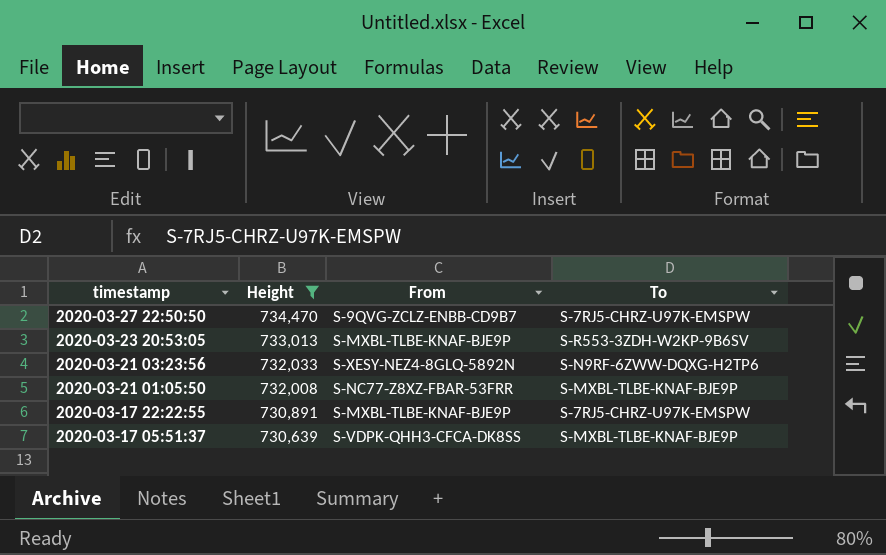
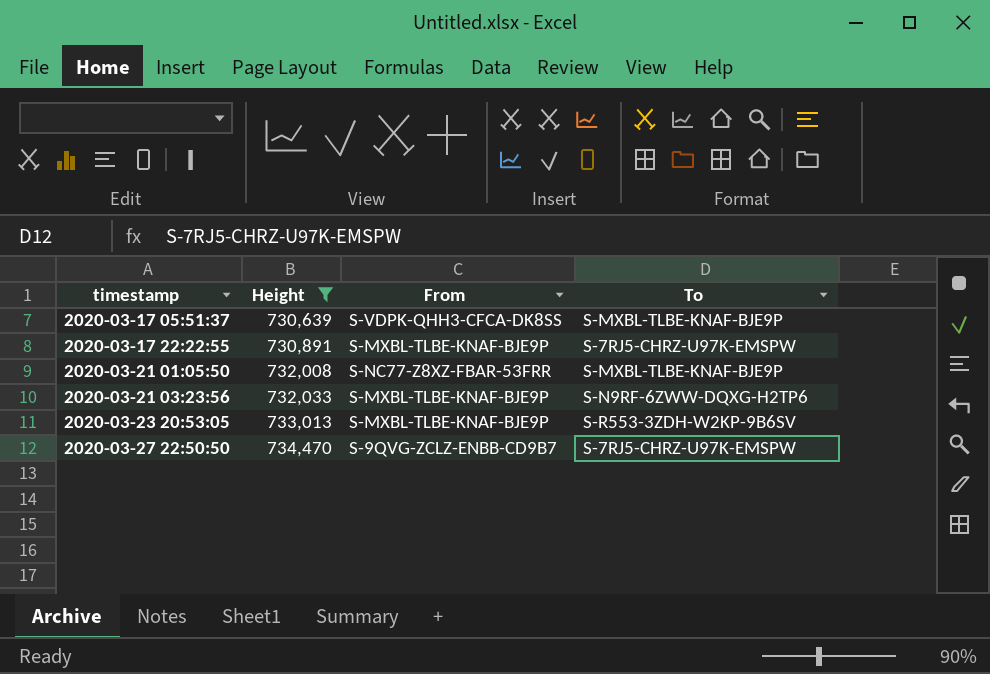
row order: timestamp descending -> timestamp ascending
2020-03-21 03:23:56 | From: S-XESY-NEZ4-8GLQ-5892N -> S-MXBL-TLBE-KNAF-BJE9P

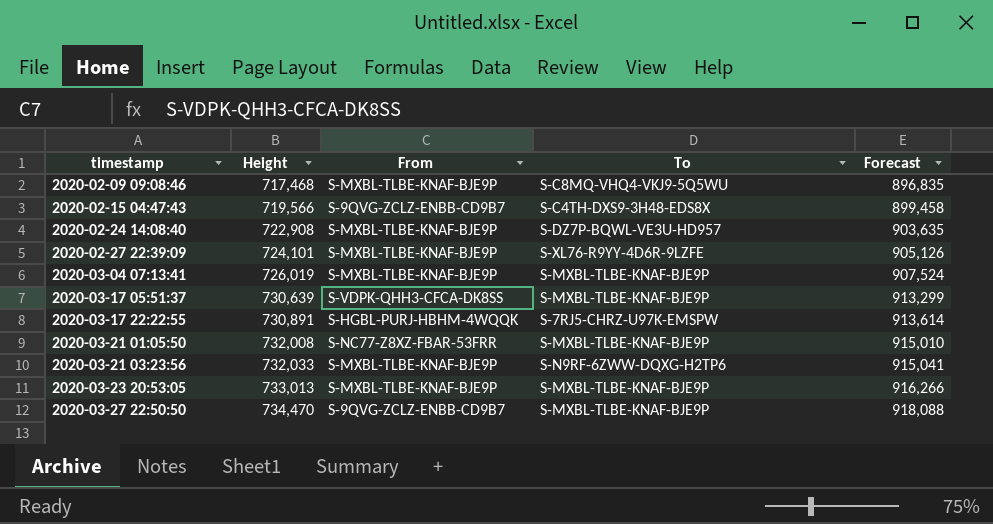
filter: Height >= 730,639 -> none
column Forecast | formula: none -> [Height] * 1.25
2020-03-17 22:22:55 | From: S-MXBL-TLBE-KNAF-BJE9P -> S-HGBL-PURJ-HBHM-4WQQK
2020-03-23 20:53:05 | To: S-R553-3ZDH-W2KP-9B6SV -> S-MXBL-TLBE-KNAF-BJE9P
2020-03-27 22:50:50 | To: S-7RJ5-CHRZ-U97K-EMSPW -> S-MXBL-TLBE-KNAF-BJE9P

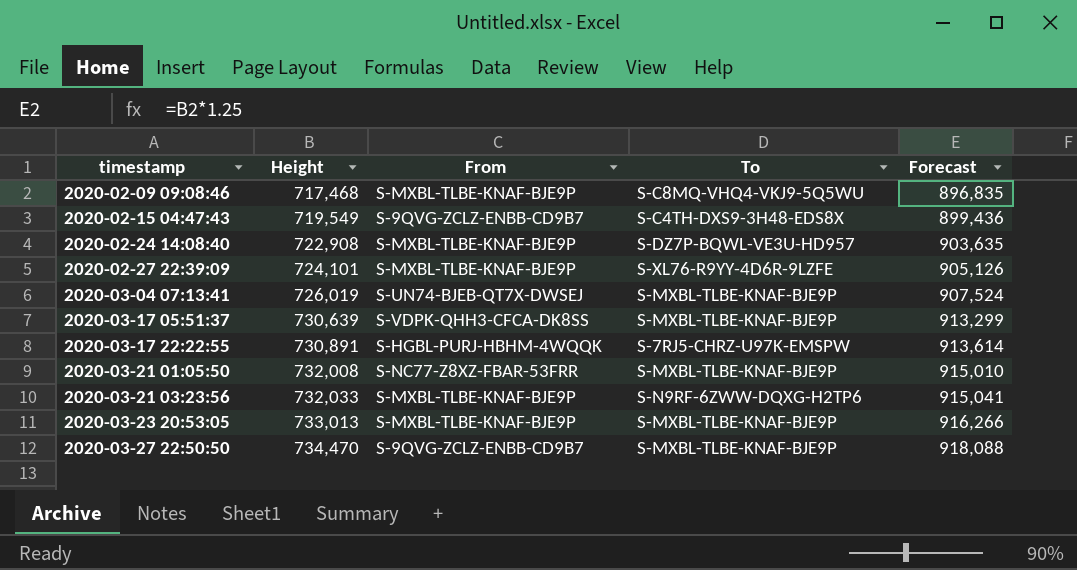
2020-02-15 04:47:43 | Height: 719,566 -> 719,549
2020-02-15 04:47:43 | Forecast: 899,458 -> 899,436
2020-03-04 07:13:41 | From: S-MXBL-TLBE-KNAF-BJE9P -> S-UN74-BJEB-QT7X-DWSEJ

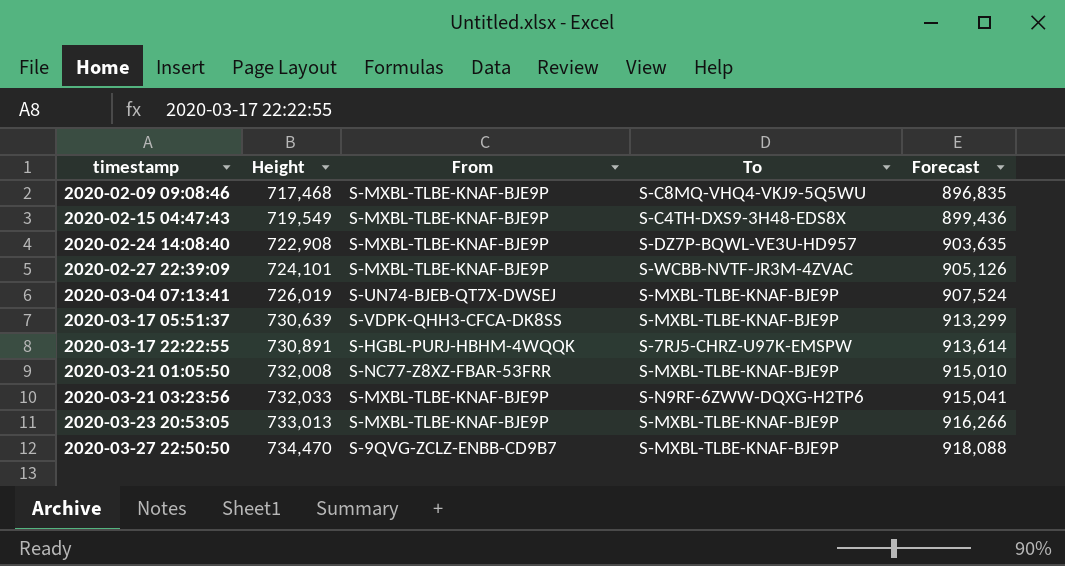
2020-02-15 04:47:43 | From: S-9QVG-ZCLZ-ENBB-CD9B7 -> S-MXBL-TLBE-KNAF-BJE9P
2020-02-27 22:39:09 | To: S-XL76-R9YY-4D6R-9LZFE -> S-WCBB-NVTF-JR3M-4ZVAC

